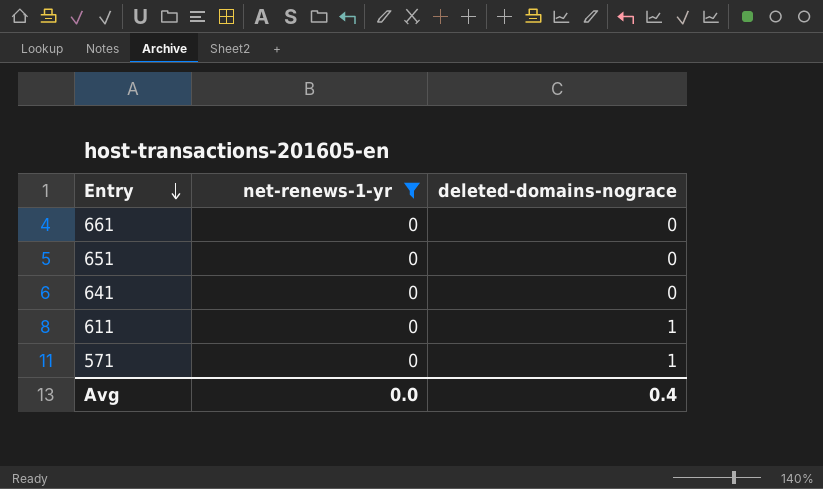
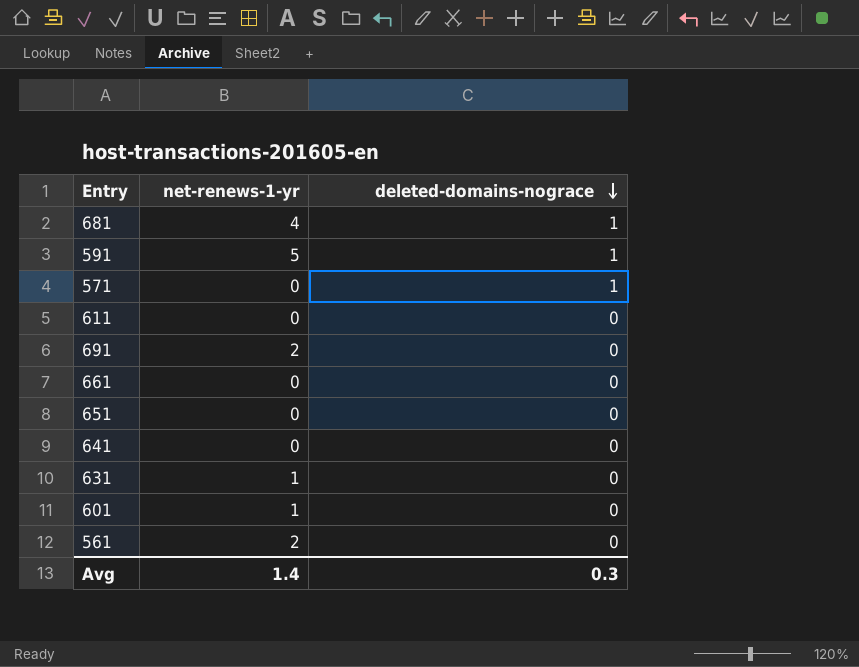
filter: net-renews-1-yr = 0 -> none
row order: Entry descending -> deleted-domains-nograce descending
611 | deleted-domains-nograce: 1 -> 0
Avg | net-renews-1-yr: 0.0 -> 1.4
Avg | deleted-domains-nograce: 0.4 -> 0.3

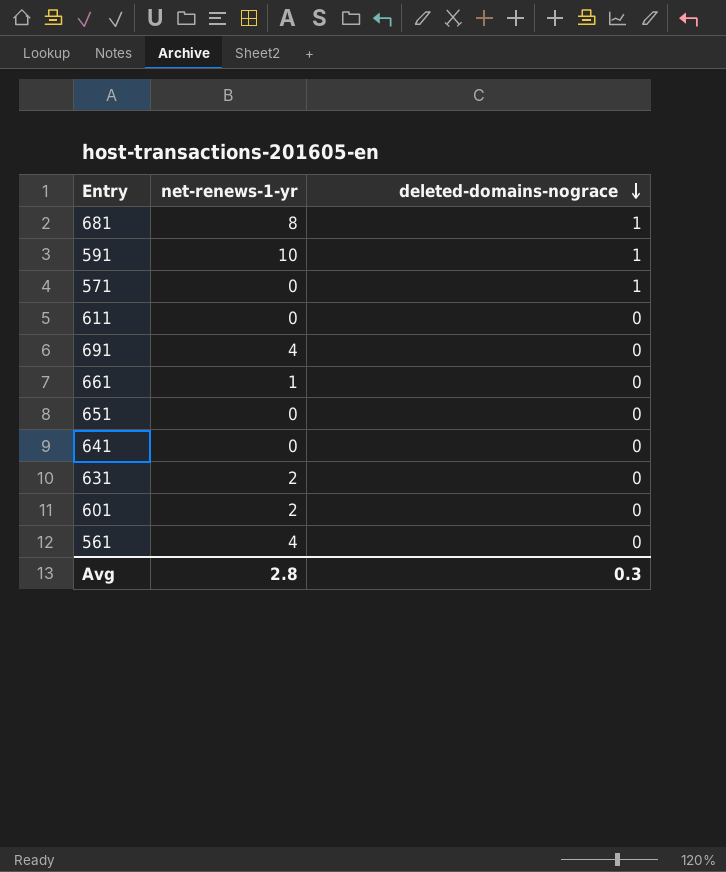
681 | net-renews-1-yr: 4 -> 8
591 | net-renews-1-yr: 5 -> 10
691 | net-renews-1-yr: 2 -> 4
661 | net-renews-1-yr: 0 -> 1
631 | net-renews-1-yr: 1 -> 2
601 | net-renews-1-yr: 1 -> 2
561 | net-renews-1-yr: 2 -> 4
Avg | net-renews-1-yr: 1.4 -> 2.8

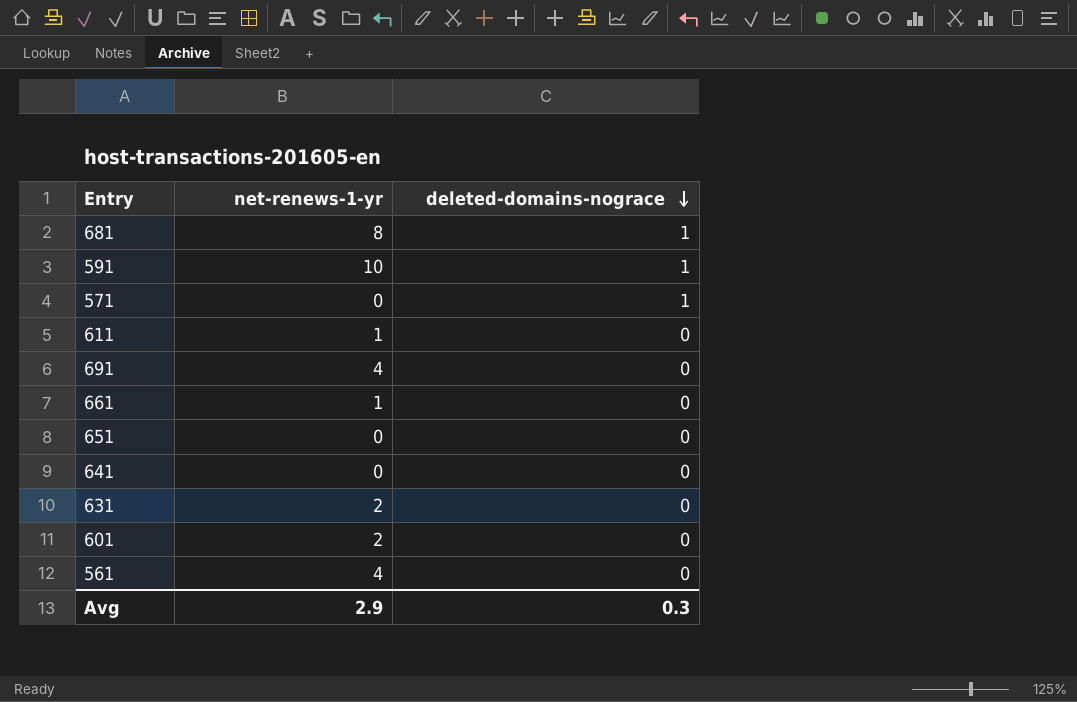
611 | net-renews-1-yr: 0 -> 1
Avg | net-renews-1-yr: 2.8 -> 2.9

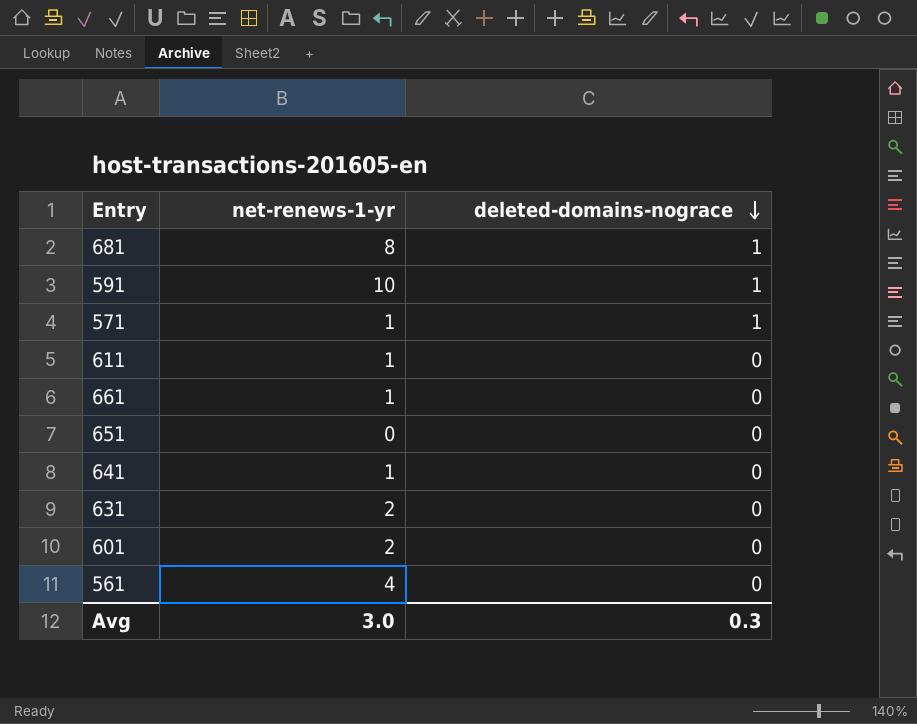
row 691: 4 | 0 -> none
571 | net-renews-1-yr: 0 -> 1
641 | net-renews-1-yr: 0 -> 1
Avg | net-renews-1-yr: 2.9 -> 3.0

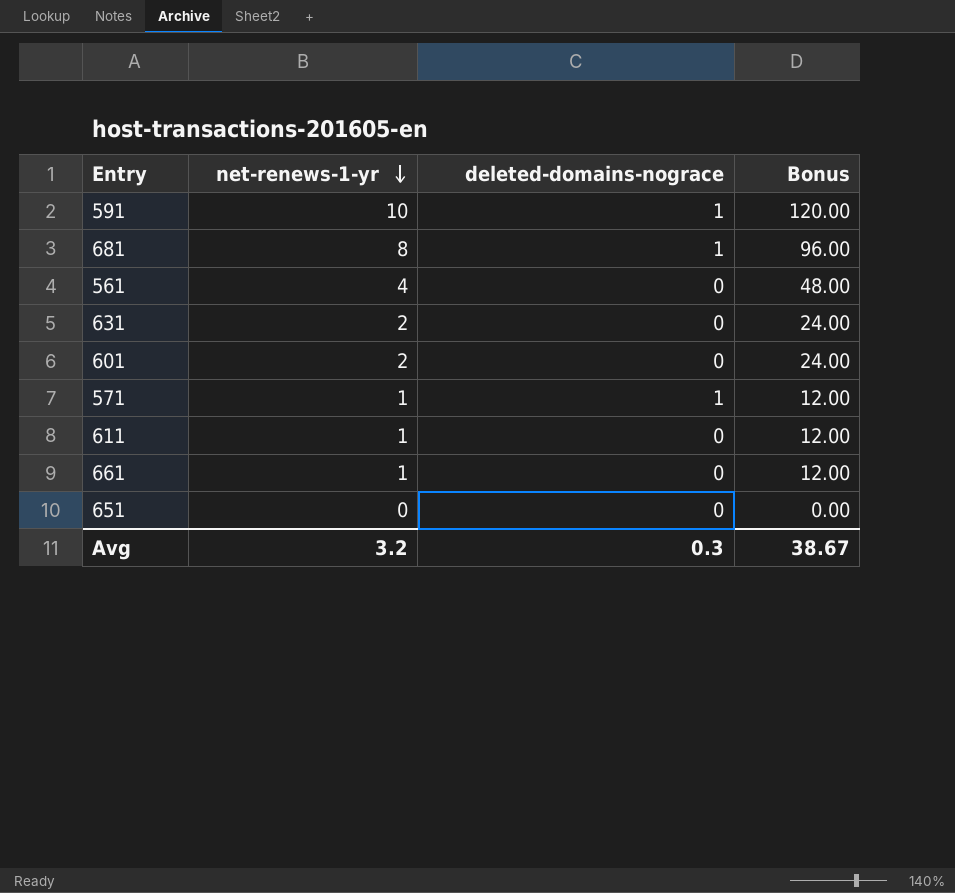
row order: deleted-domains-nograce descending -> net-renews-1-yr descending
column Bonus | formula: none -> [net-renews-1-yr] * 12
row 641: 1 | 0 -> none
Avg | net-renews-1-yr: 3.0 -> 3.2

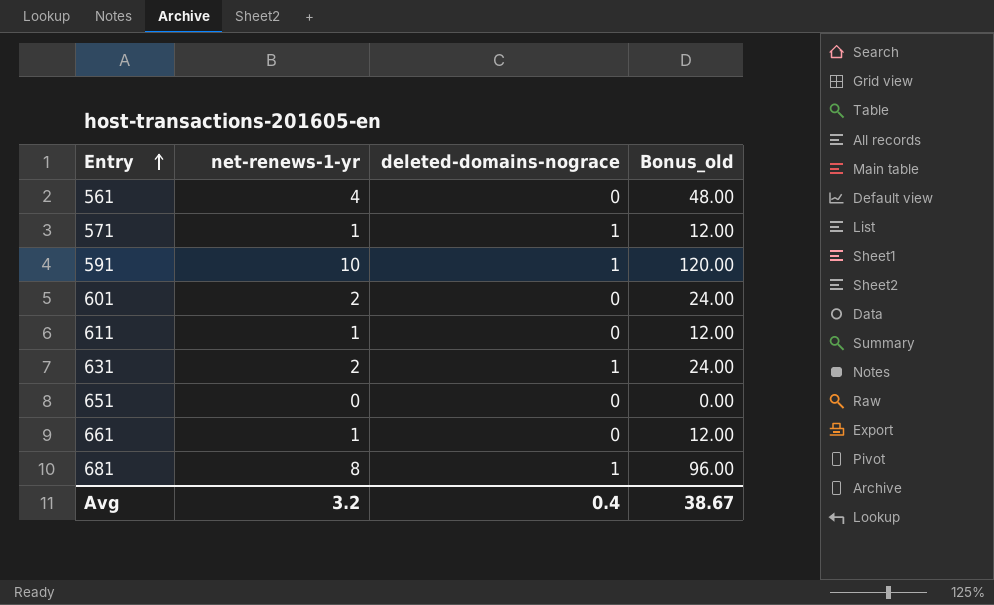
row order: net-renews-1-yr descending -> Entry ascending
column name: Bonus -> Bonus_old
631 | deleted-domains-nograce: 0 -> 1
Avg | deleted-domains-nograce: 0.3 -> 0.4

